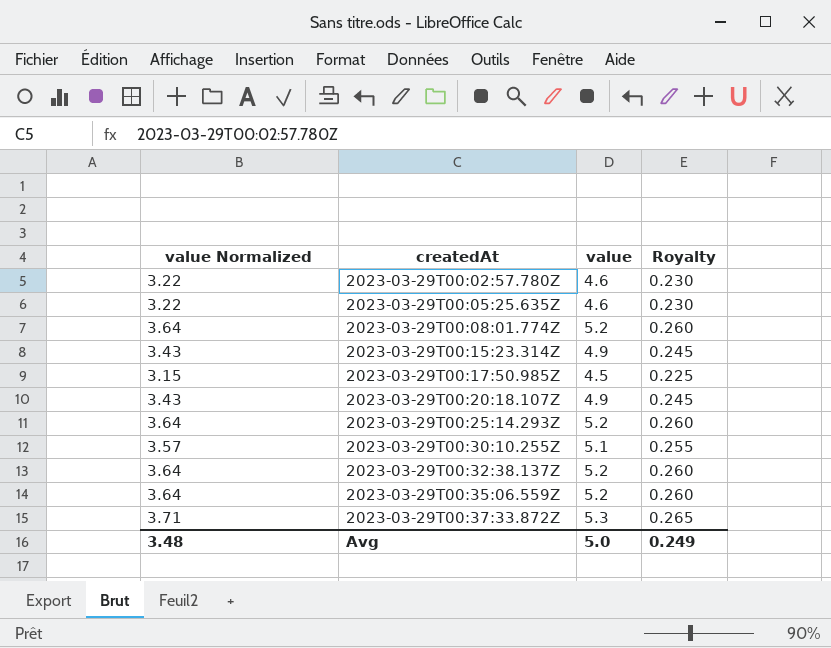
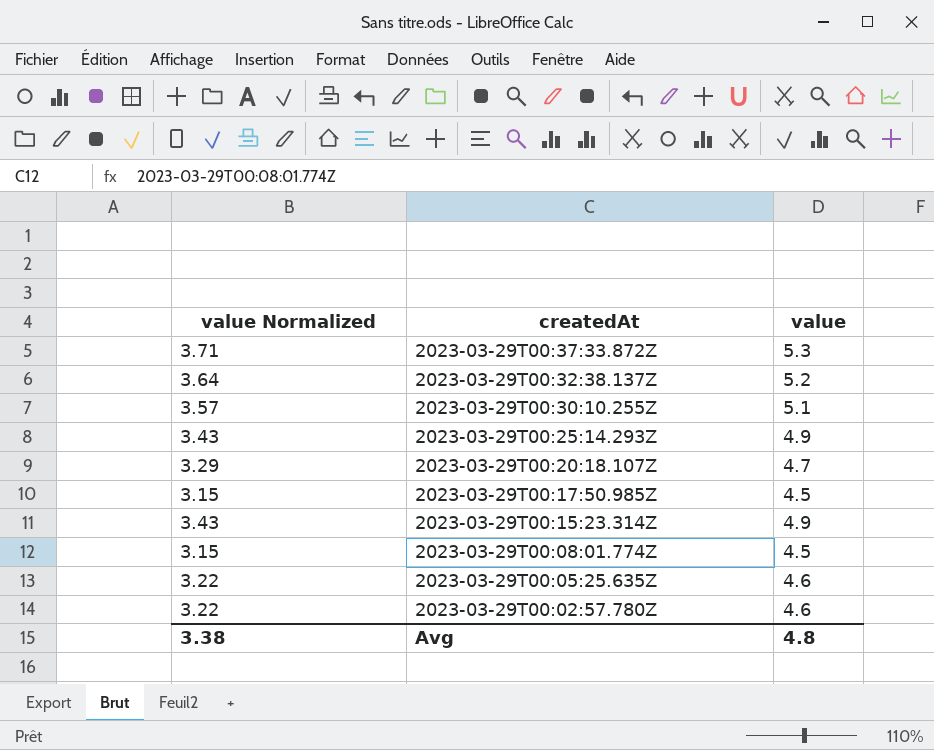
row order: createdAt ascending -> createdAt descending
column Royalty | formula: [value] * 0.05 -> none
row 2023-03-29T00:35:06.559Z: 3.64 | 5.2 | 0.260 -> none
2023-03-29T00:25:14.293Z | value Normalized: 3.64 -> 3.43
2023-03-29T00:25:14.293Z | value: 5.2 -> 4.9
2023-03-29T00:20:18.107Z | value Normalized: 3.43 -> 3.29
2023-03-29T00:20:18.107Z | value: 4.9 -> 4.7
2023-03-29T00:08:01.774Z | value Normalized: 3.64 -> 3.15
2023-03-29T00:08:01.774Z | value: 5.2 -> 4.5
Avg | value Normalized: 3.48 -> 3.38
Avg | value: 5.0 -> 4.8

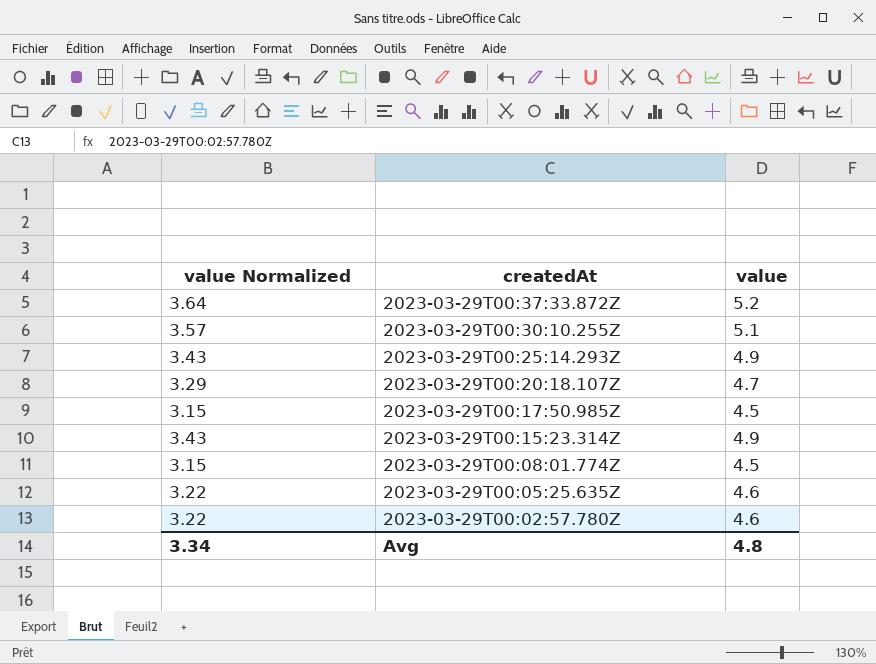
row 2023-03-29T00:32:38.137Z: 3.64 | 5.2 -> none
2023-03-29T00:37:33.872Z | value Normalized: 3.71 -> 3.64
2023-03-29T00:37:33.872Z | value: 5.3 -> 5.2
Avg | value Normalized: 3.38 -> 3.34

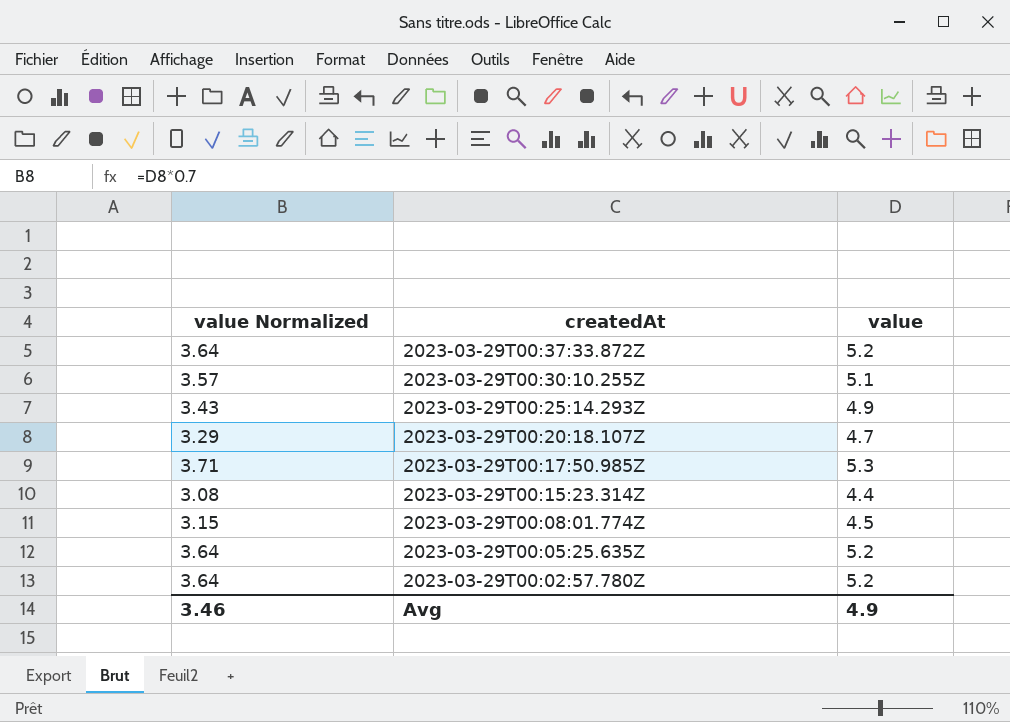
2023-03-29T00:17:50.985Z | value Normalized: 3.15 -> 3.71
2023-03-29T00:17:50.985Z | value: 4.5 -> 5.3
2023-03-29T00:15:23.314Z | value Normalized: 3.43 -> 3.08
2023-03-29T00:15:23.314Z | value: 4.9 -> 4.4
2023-03-29T00:05:25.635Z | value Normalized: 3.22 -> 3.64
2023-03-29T00:05:25.635Z | value: 4.6 -> 5.2
2023-03-29T00:02:57.780Z | value Normalized: 3.22 -> 3.64
2023-03-29T00:02:57.780Z | value: 4.6 -> 5.2
Avg | value Normalized: 3.34 -> 3.46
Avg | value: 4.8 -> 4.9

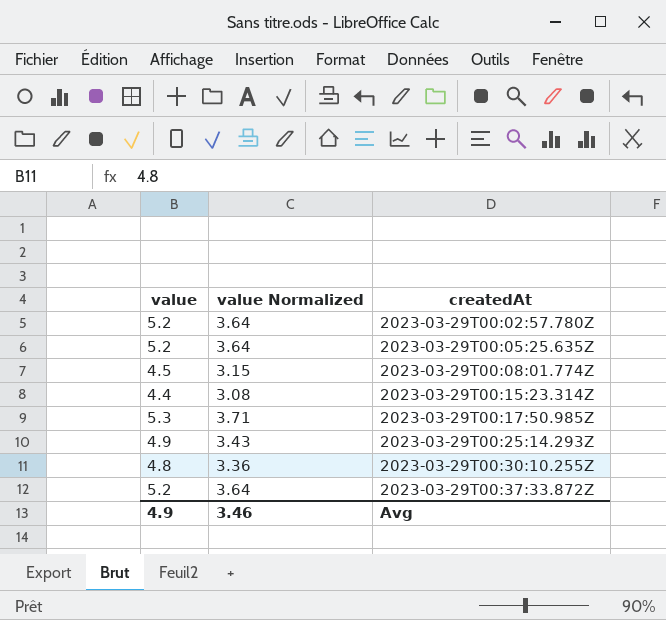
row order: createdAt descending -> createdAt ascending
column value | position: 3 -> 1
row 2023-03-29T00:20:18.107Z: 3.29 | 4.7 -> none
2023-03-29T00:30:10.255Z | value: 5.1 -> 4.8
2023-03-29T00:30:10.255Z | value Normalized: 3.57 -> 3.36

